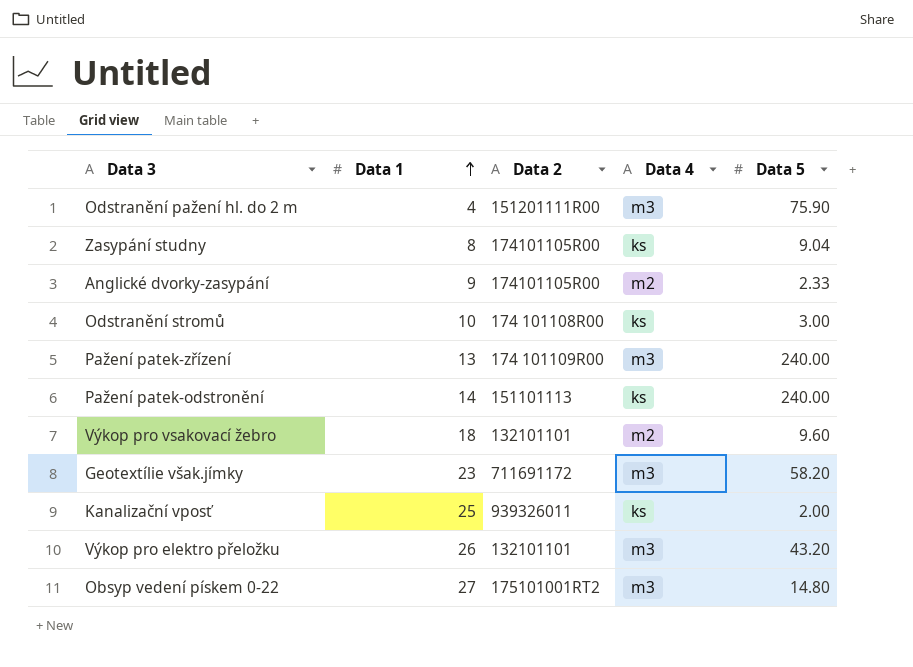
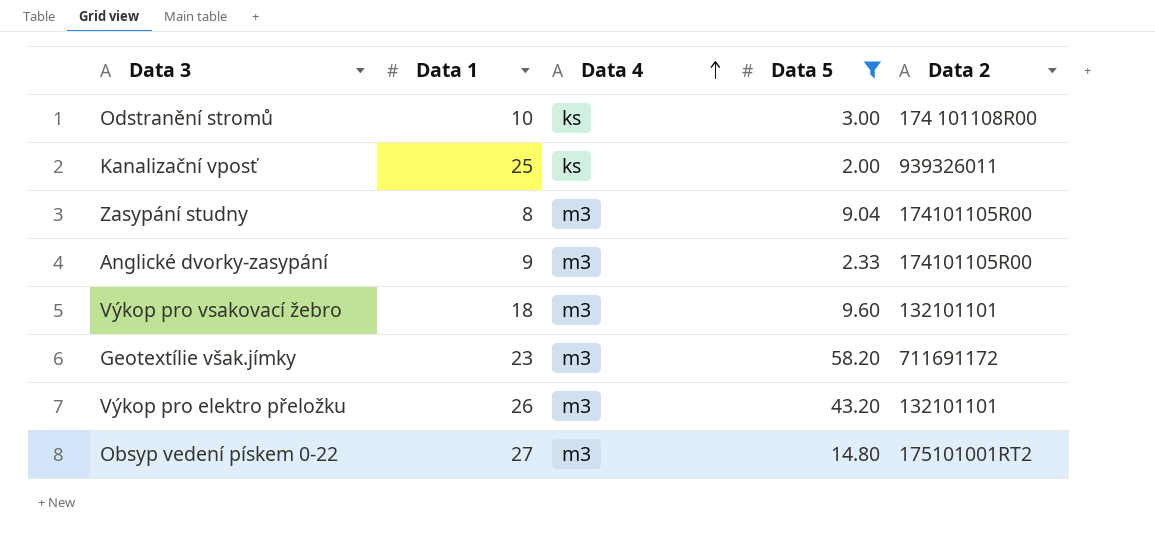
filter: none -> Data 5 <= 58.20
row order: Data 1 ascending -> Data 4 ascending
column Data 2 | position: 3 -> 5
Zasypání studny | Data 4: ks -> m3
Anglické dvorky-zasypání | Data 4: m2 -> m3
Výkop pro vsakovací žebro | Data 4: m2 -> m3

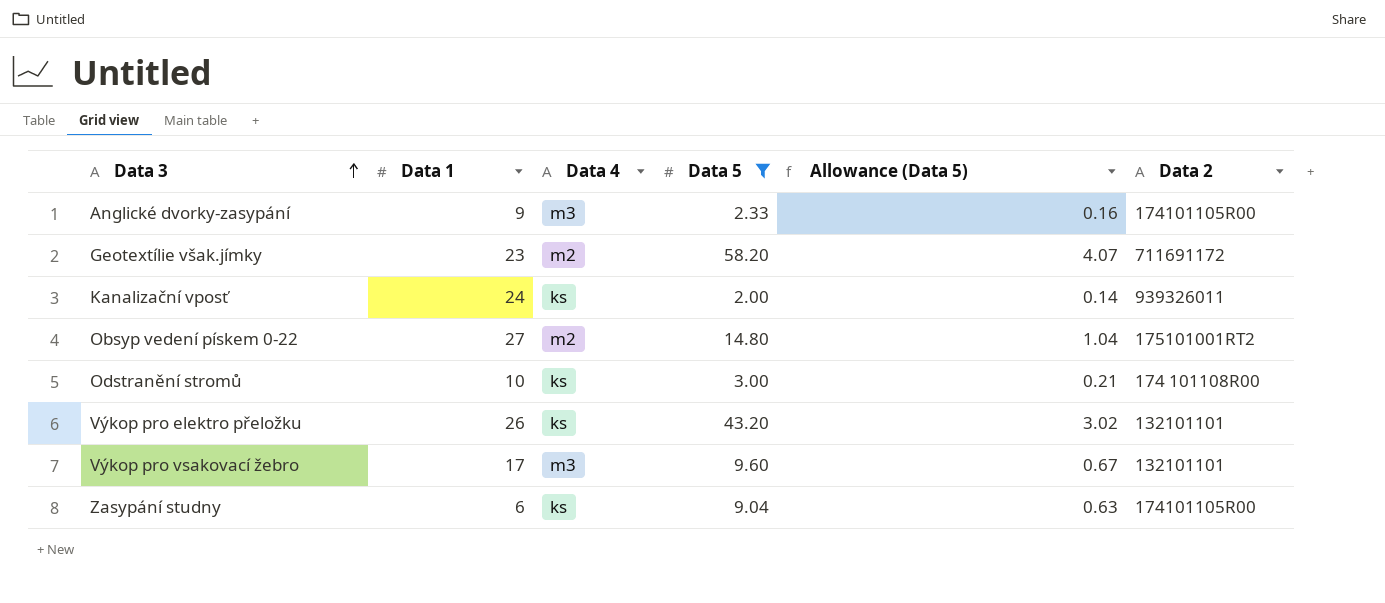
row order: Data 4 ascending -> Data 3 ascending
column Allowance (Data 5) | formula: none -> [Data 5] * 0.07
Geotextílie však.jímky | Data 4: m3 -> m2
Kanalizační vposť | Data 1: 25 -> 24
Obsyp vedení pískem 0-22 | Data 4: m3 -> m2
Výkop pro elektro přeložku | Data 4: m3 -> ks
Výkop pro vsakovací žebro | Data 1: 18 -> 17
Zasypání studny | Data 1: 8 -> 6
Zasypání studny | Data 4: m3 -> ks

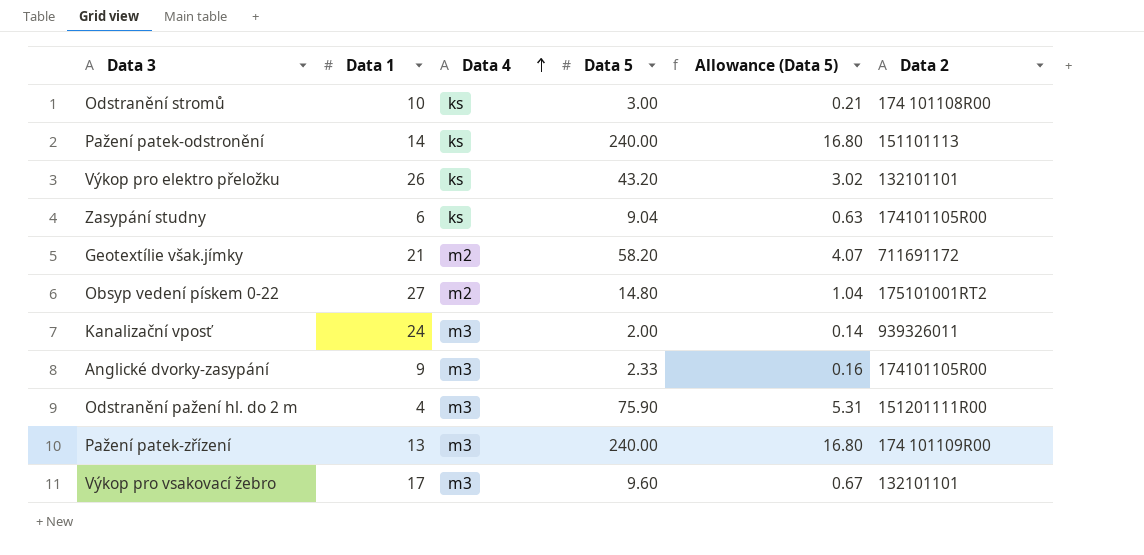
filter: Data 5 <= 58.20 -> none
row order: Data 3 ascending -> Data 4 ascending
Geotextílie však.jímky | Data 1: 23 -> 21
Kanalizační vposť | Data 4: ks -> m3

